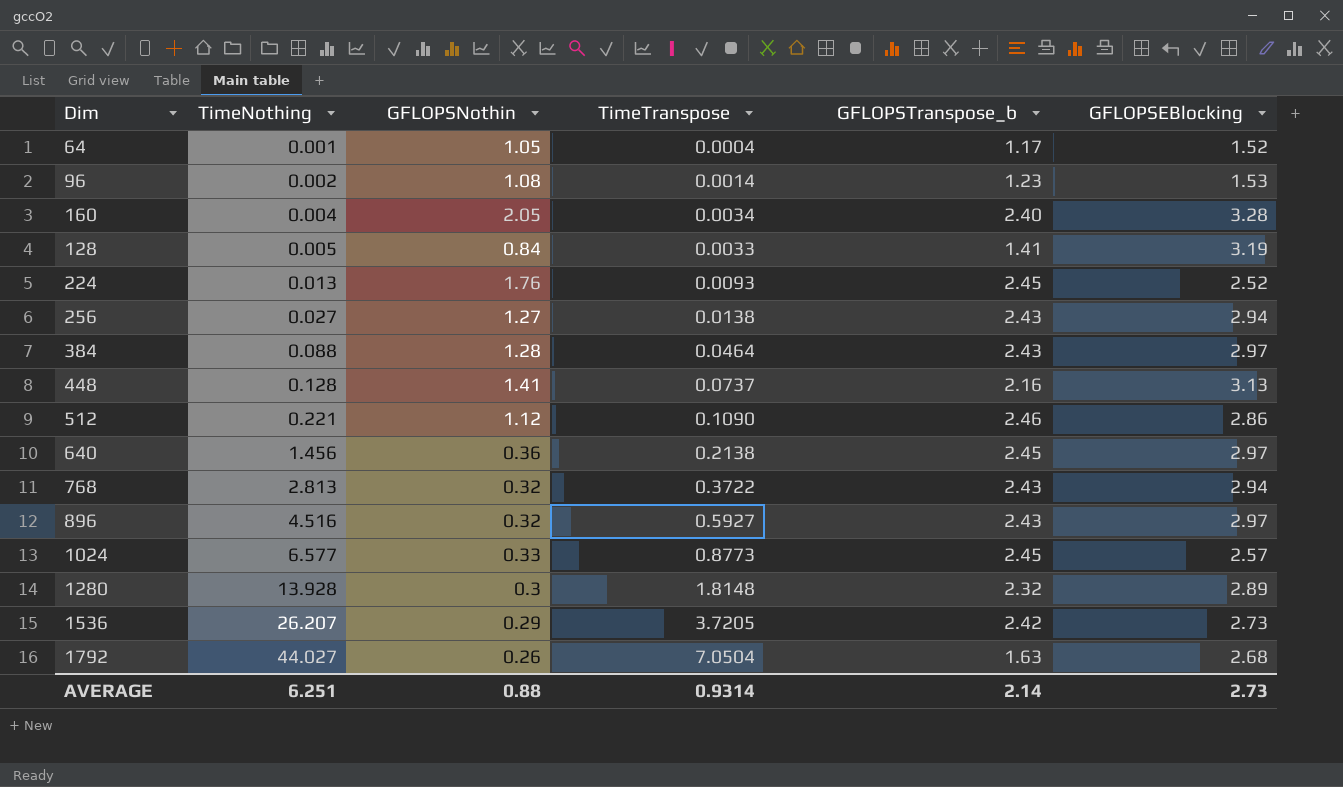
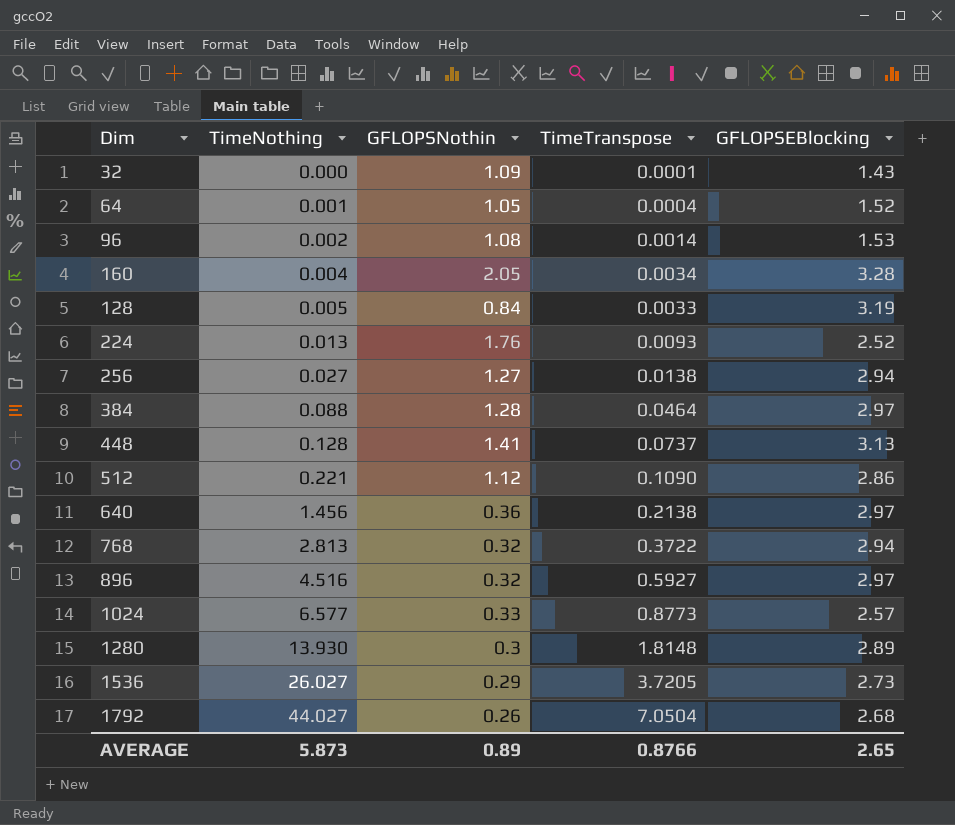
column GFLOPSTranspose_b | position: 5 -> none
row 32: none -> 0.000 | 1.09 | 0.0001 | 1.43
1280 | TimeNothing: 13.928 -> 13.930
1536 | TimeNothing: 26.207 -> 26.027
AVERAGE | TimeNothing: 6.251 -> 5.873
AVERAGE | GFLOPSNothin: 0.88 -> 0.89
AVERAGE | TimeTranspose: 0.9314 -> 0.8766
AVERAGE | GFLOPSEBlocking: 2.73 -> 2.65

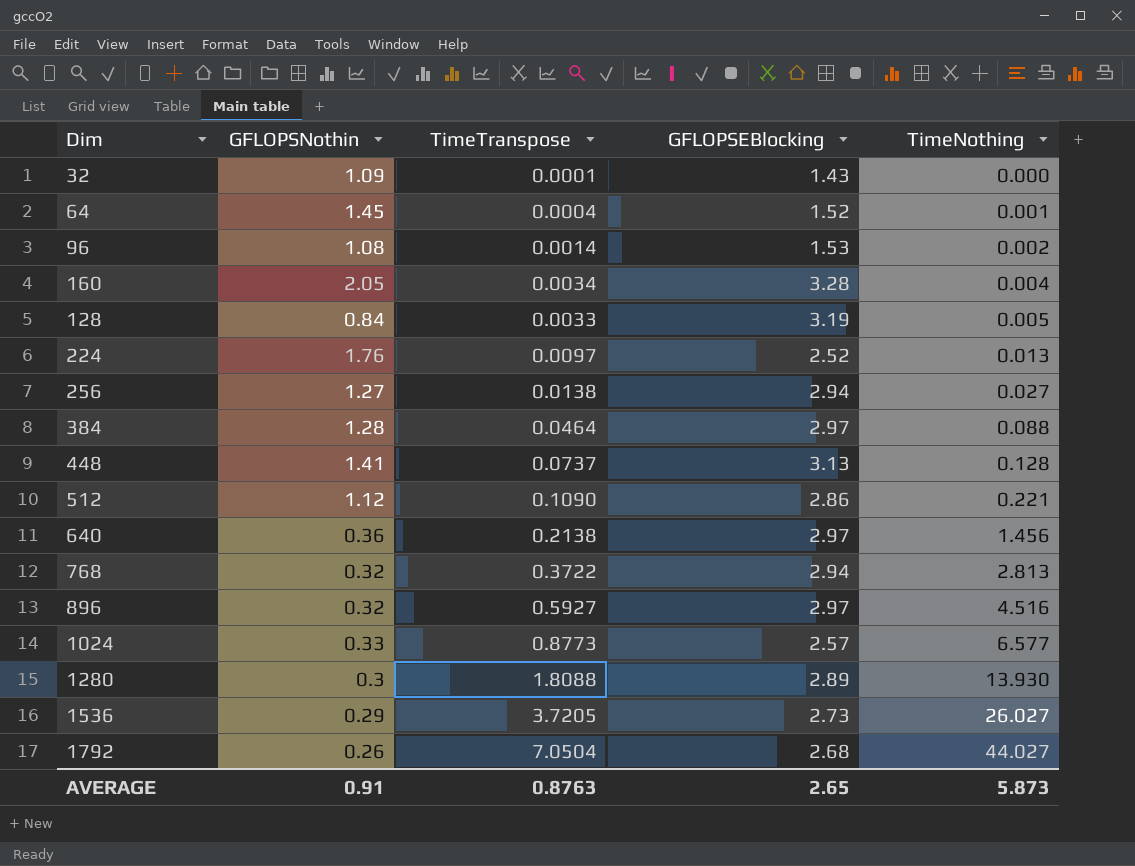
column TimeNothing | position: 2 -> 5
64 | GFLOPSNothin: 1.05 -> 1.45
224 | TimeTranspose: 0.0093 -> 0.0097
1280 | TimeTranspose: 1.8148 -> 1.8088
AVERAGE | GFLOPSNothin: 0.89 -> 0.91
AVERAGE | TimeTranspose: 0.8766 -> 0.8763

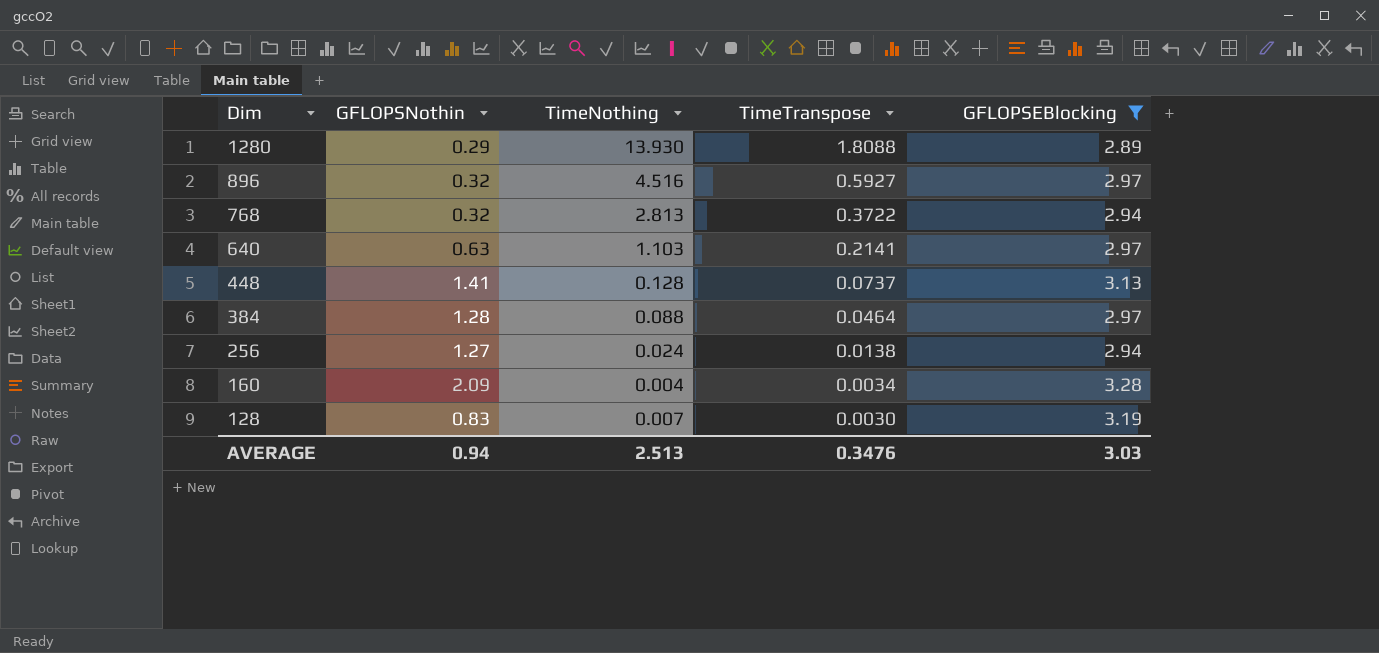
filter: none -> GFLOPSEBlocking >= 2.89
row order: TimeNothing ascending -> Dim descending
column TimeNothing | position: 5 -> 3
1280 | GFLOPSNothin: 0.3 -> 0.29
640 | GFLOPSNothin: 0.36 -> 0.63
640 | TimeNothing: 1.456 -> 1.103
640 | TimeTranspose: 0.2138 -> 0.2141
256 | TimeNothing: 0.027 -> 0.024
160 | GFLOPSNothin: 2.05 -> 2.09
128 | GFLOPSNothin: 0.84 -> 0.83
128 | TimeNothing: 0.005 -> 0.007
128 | TimeTranspose: 0.0033 -> 0.0030
AVERAGE | GFLOPSNothin: 0.91 -> 0.94
AVERAGE | TimeNothing: 5.873 -> 2.513
AVERAGE | TimeTranspose: 0.8763 -> 0.3476
AVERAGE | GFLOPSEBlocking: 2.65 -> 3.03

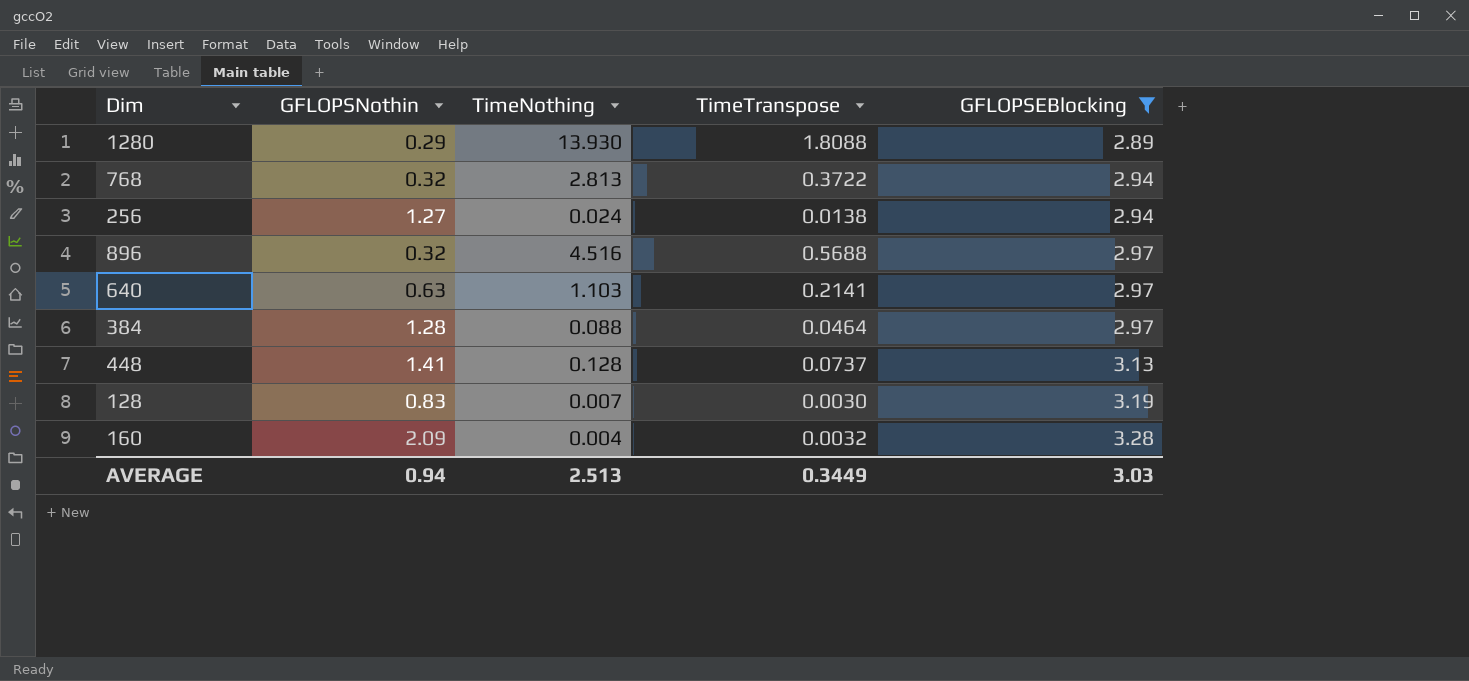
row order: Dim descending -> GFLOPSEBlocking ascending
896 | TimeTranspose: 0.5927 -> 0.5688
160 | TimeTranspose: 0.0034 -> 0.0032
AVERAGE | TimeTranspose: 0.3476 -> 0.3449

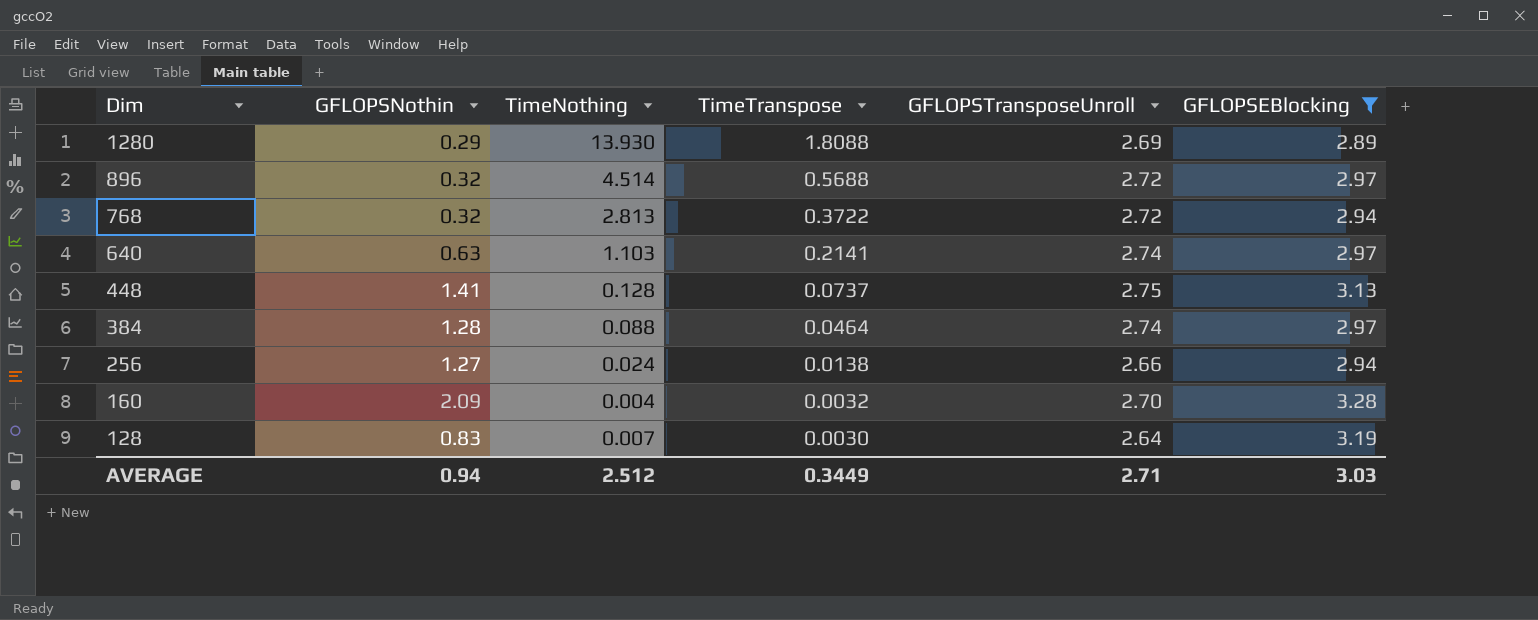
row order: GFLOPSEBlocking ascending -> Dim descending
column GFLOPSTransposeUnroll | position: none -> 5
896 | TimeNothing: 4.516 -> 4.514
AVERAGE | TimeNothing: 2.513 -> 2.512

